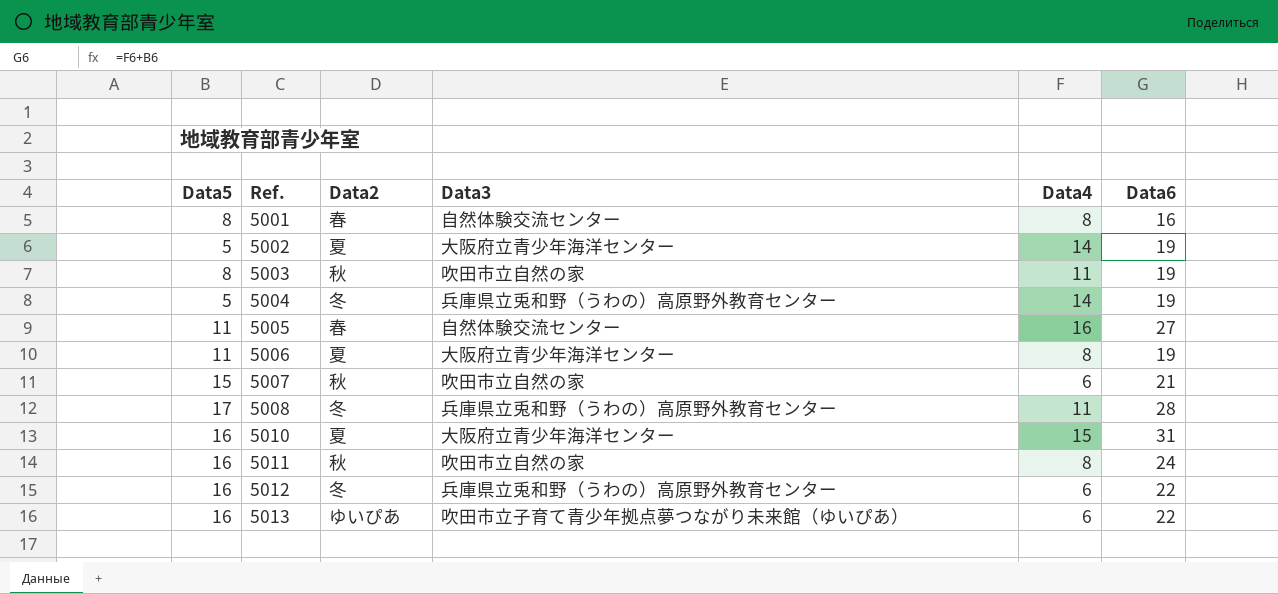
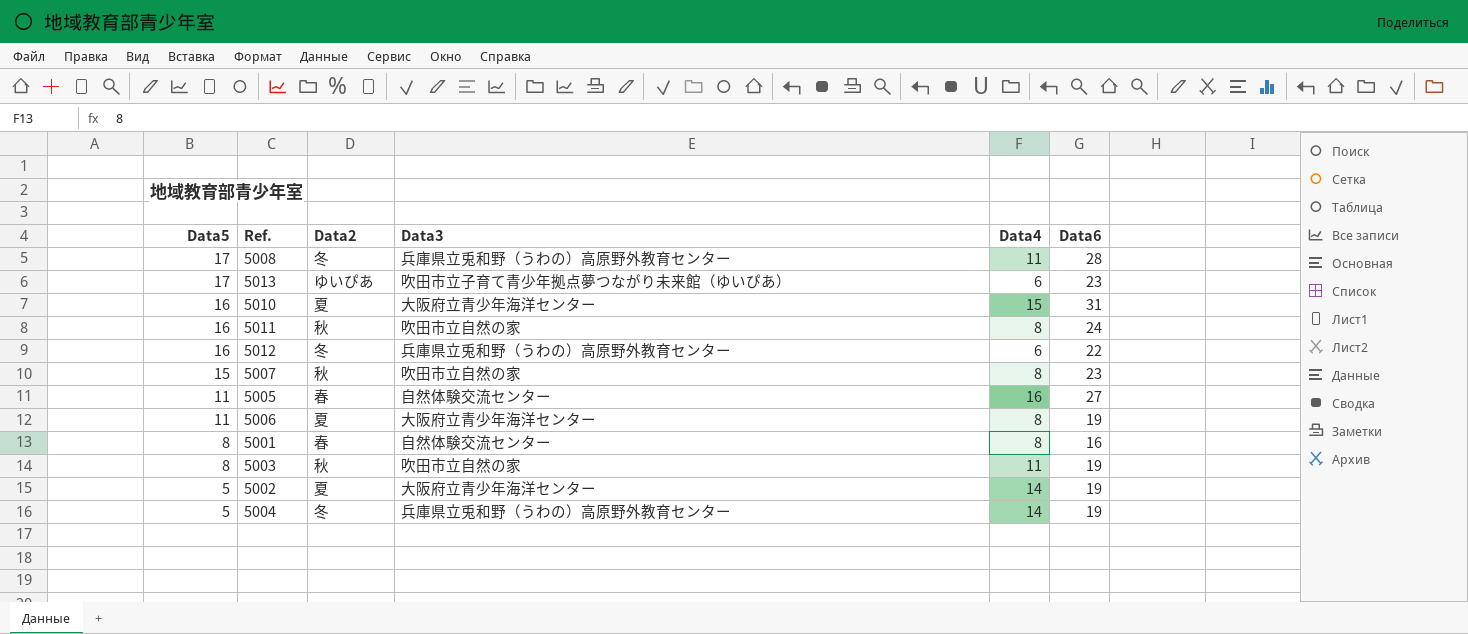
row order: Ref. ascending -> Data5 descending
5013 | Data5: 16 -> 17
5013 | Data6: 22 -> 23
5007 | Data4: 6 -> 8
5007 | Data6: 21 -> 23

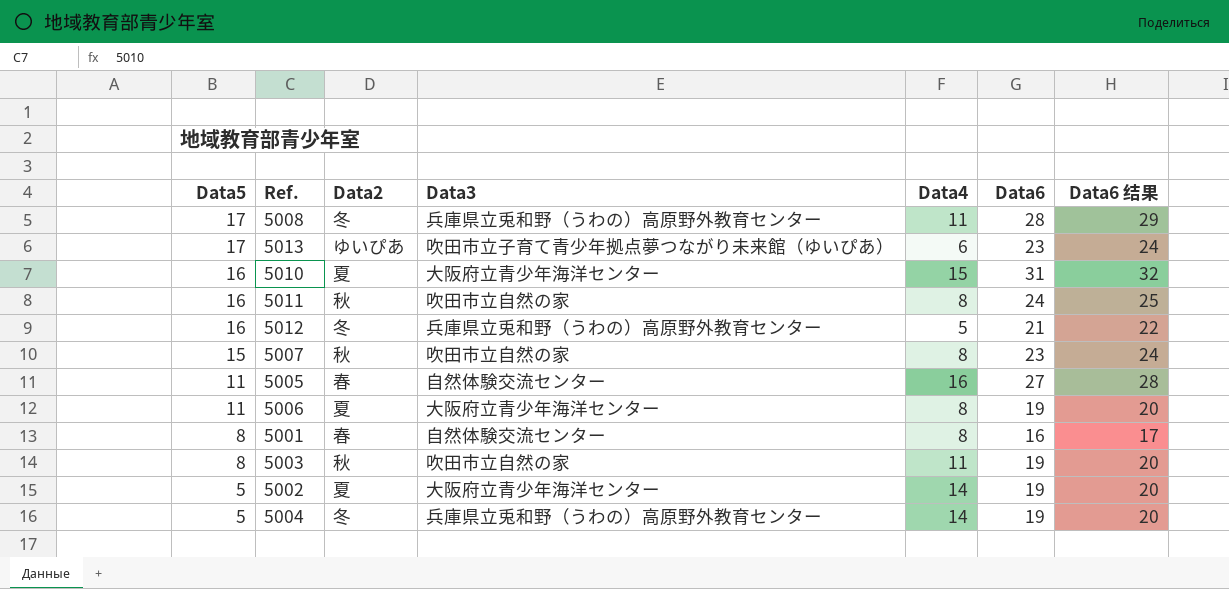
column Data6 结果 | formula: none -> [Data6] + 1
5012 | Data4: 6 -> 5
5012 | Data6: 22 -> 21

